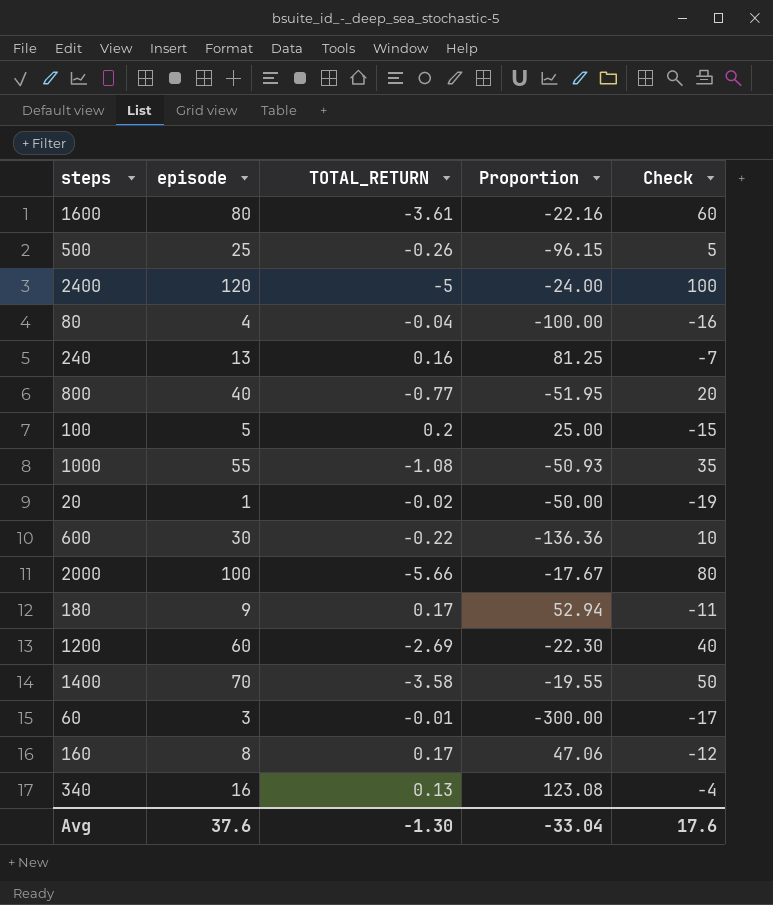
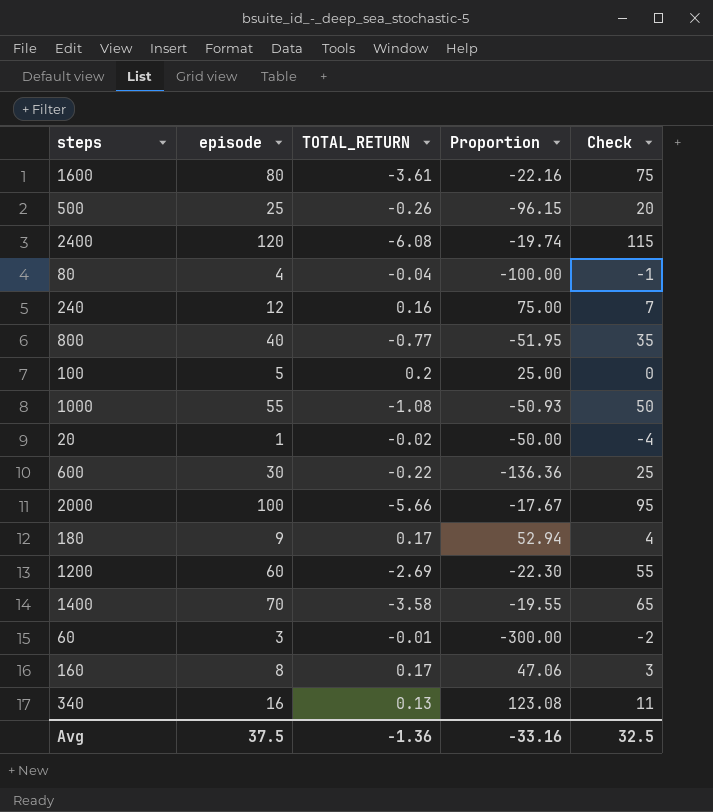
column Check | formula: [episode] - 20 -> [episode] - 5
2400 | TOTAL_RETURN: -5 -> -6.08
2400 | Proportion: -24.00 -> -19.74
240 | episode: 13 -> 12
240 | Proportion: 81.25 -> 75.00
Avg | episode: 37.6 -> 37.5
Avg | TOTAL_RETURN: -1.30 -> -1.36
Avg | Proportion: -33.04 -> -33.16
Avg | Check: 17.6 -> 32.5

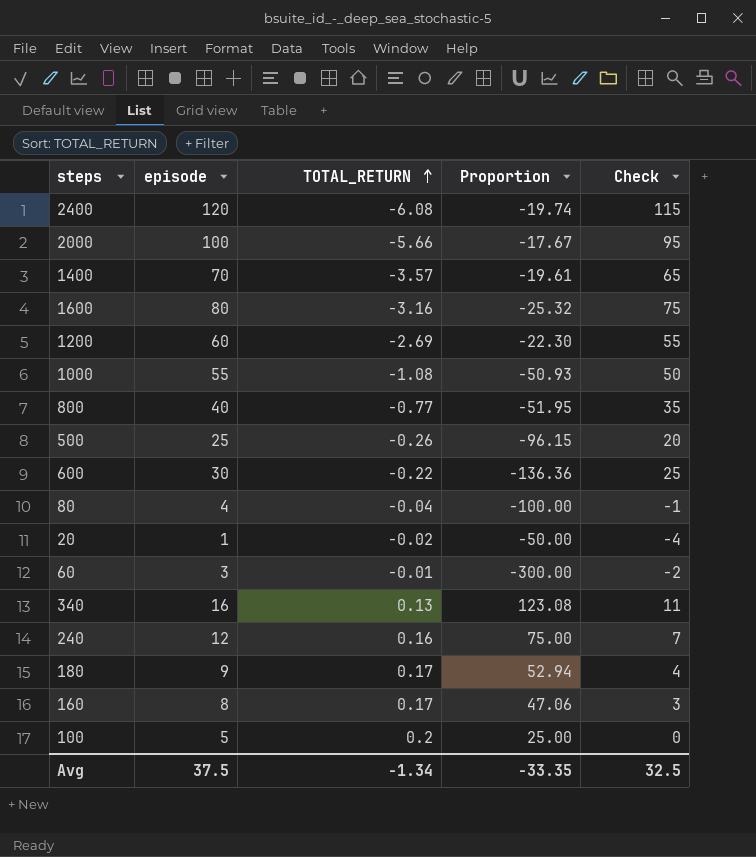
row order: none -> TOTAL_RETURN ascending
1400 | TOTAL_RETURN: -3.58 -> -3.57
1400 | Proportion: -19.55 -> -19.61
1600 | TOTAL_RETURN: -3.61 -> -3.16
1600 | Proportion: -22.16 -> -25.32
Avg | TOTAL_RETURN: -1.36 -> -1.34
Avg | Proportion: -33.16 -> -33.35

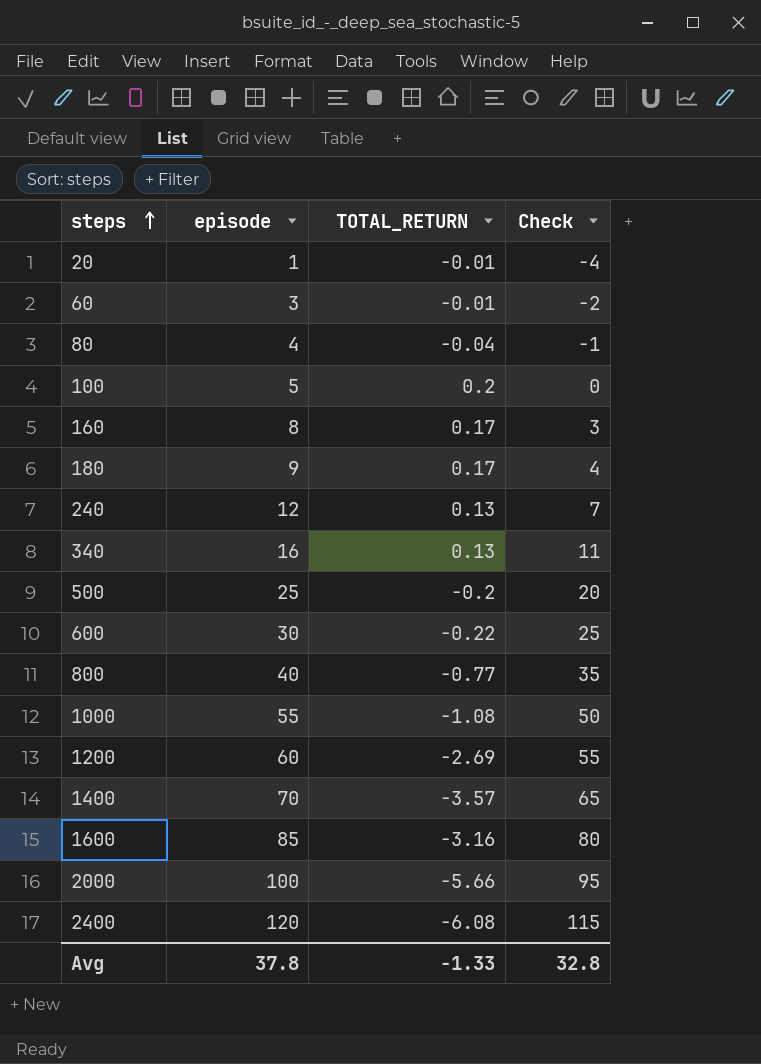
row order: TOTAL_RETURN ascending -> steps ascending
column Proportion | formula: [episode] / [TOTAL_RETURN] -> none
20 | TOTAL_RETURN: -0.02 -> -0.01
240 | TOTAL_RETURN: 0.16 -> 0.13
500 | TOTAL_RETURN: -0.26 -> -0.2
1600 | episode: 80 -> 85
1600 | Check: 75 -> 80
Avg | episode: 37.5 -> 37.8
Avg | TOTAL_RETURN: -1.34 -> -1.33
Avg | Check: 32.5 -> 32.8

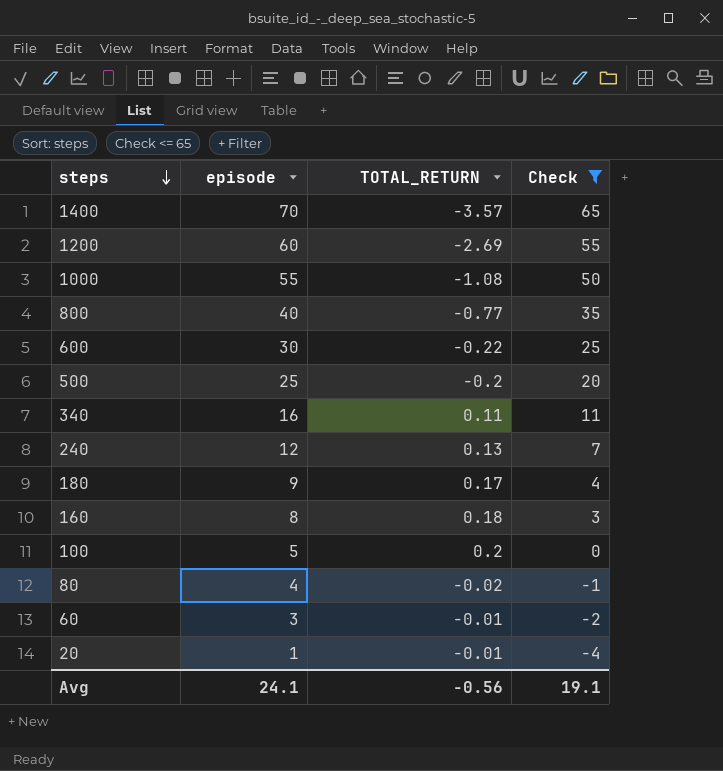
filter: none -> Check <= 65
row order: steps ascending -> steps descending
340 | TOTAL_RETURN: 0.13 -> 0.11
160 | TOTAL_RETURN: 0.17 -> 0.18
80 | TOTAL_RETURN: -0.04 -> -0.02
Avg | episode: 37.8 -> 24.1
Avg | TOTAL_RETURN: -1.33 -> -0.56
Avg | Check: 32.8 -> 19.1

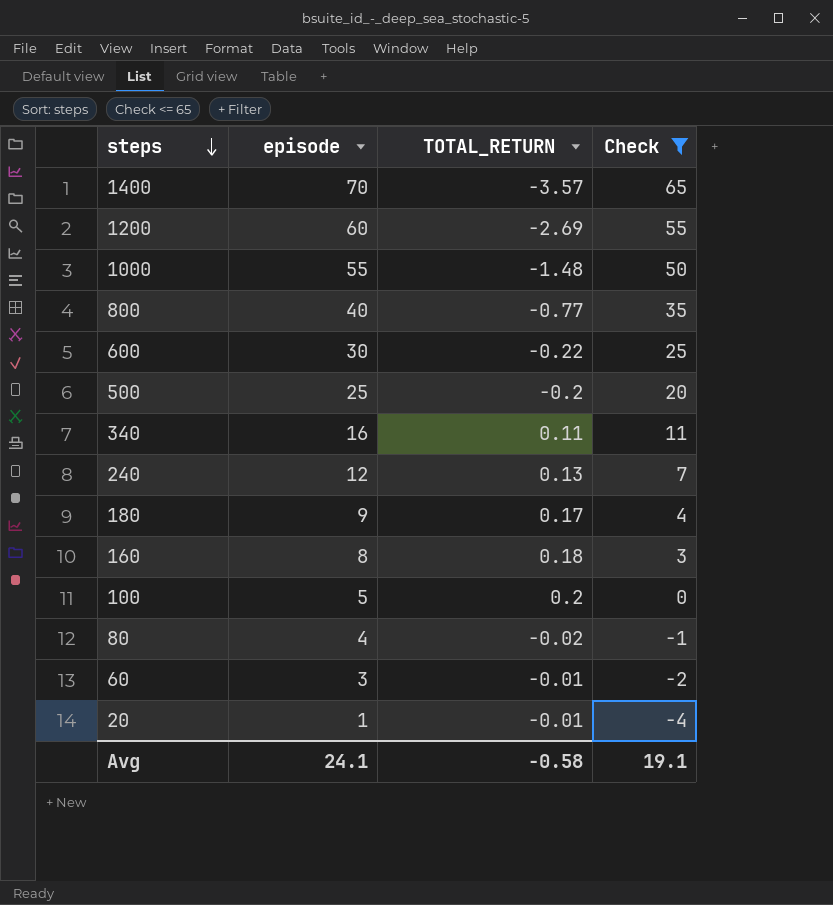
1000 | TOTAL_RETURN: -1.08 -> -1.48
Avg | TOTAL_RETURN: -0.56 -> -0.58

